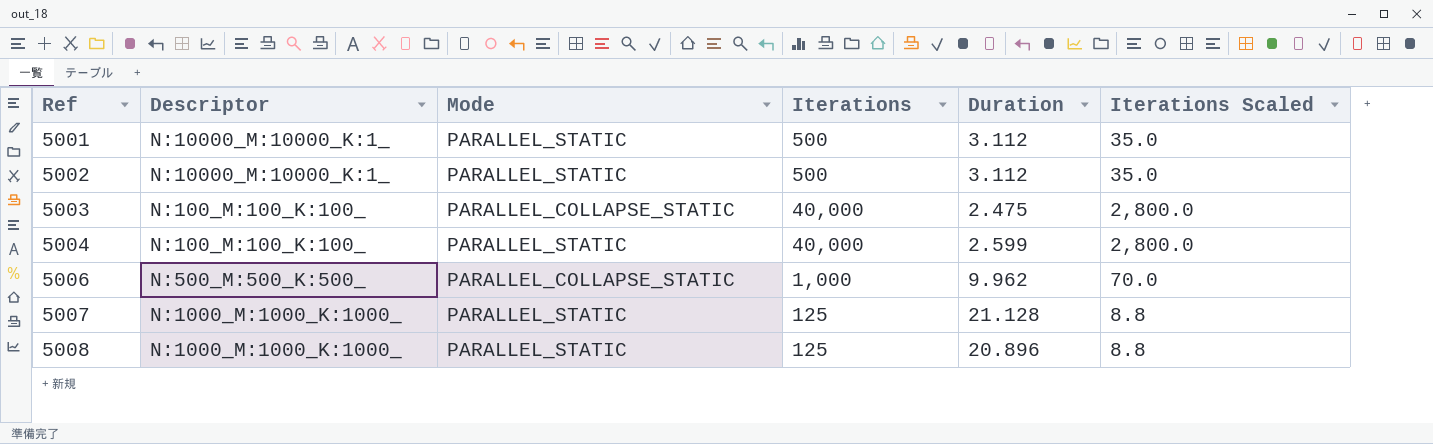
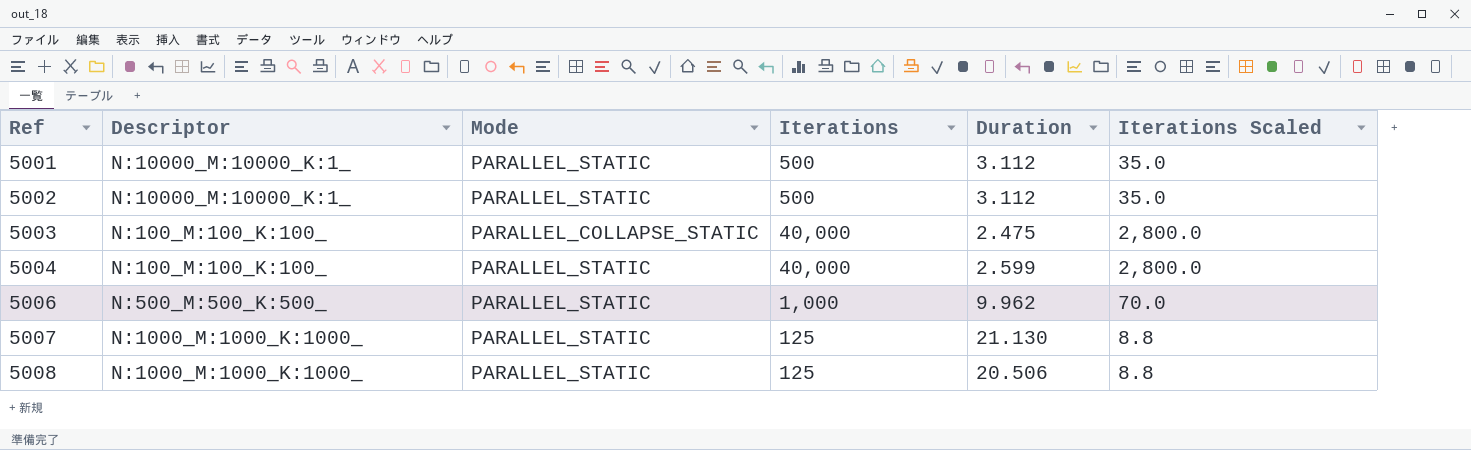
5006 | Mode: PARALLEL_COLLAPSE_STATIC -> PARALLEL_STATIC
5007 | Duration: 21.128 -> 21.130
5008 | Duration: 20.896 -> 20.506

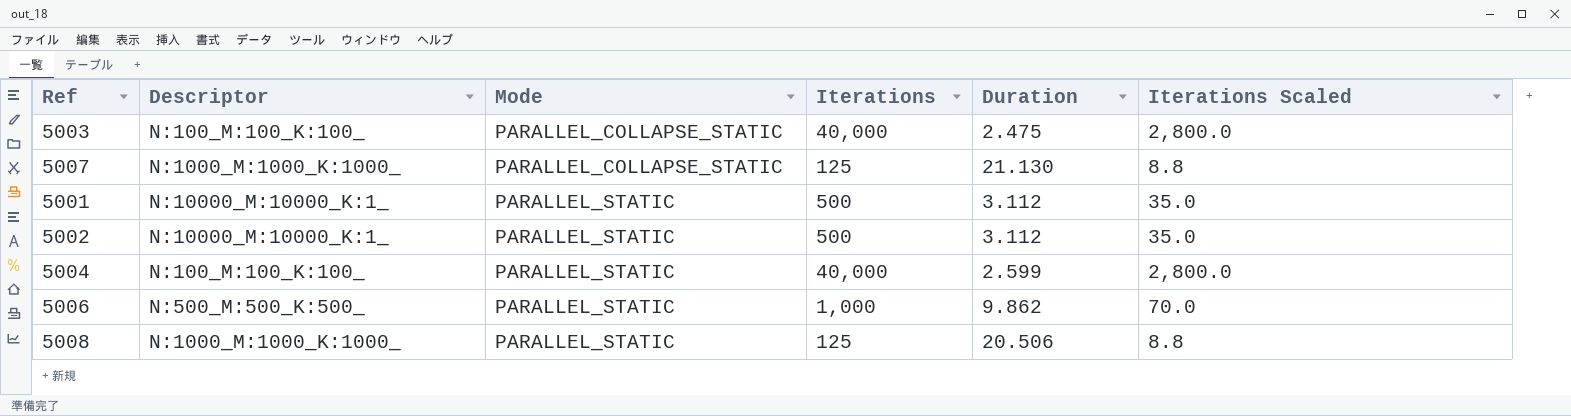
row order: Ref ascending -> Mode ascending
5007 | Mode: PARALLEL_STATIC -> PARALLEL_COLLAPSE_STATIC
5006 | Duration: 9.962 -> 9.862

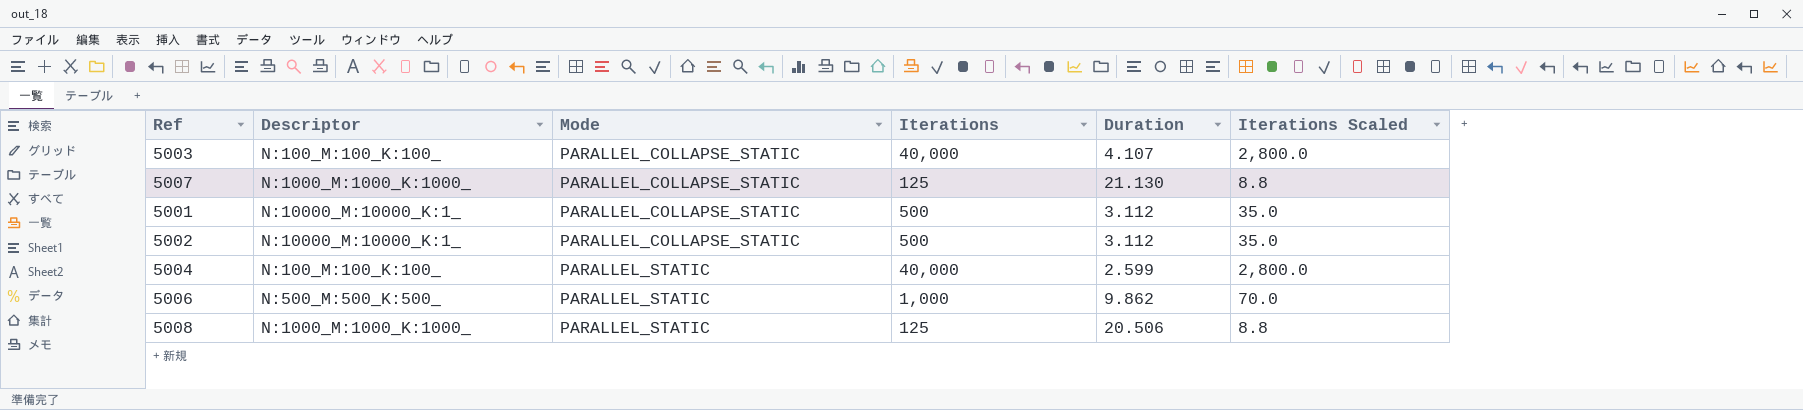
5003 | Duration: 2.475 -> 4.107
5001 | Mode: PARALLEL_STATIC -> PARALLEL_COLLAPSE_STATIC
5002 | Mode: PARALLEL_STATIC -> PARALLEL_COLLAPSE_STATIC

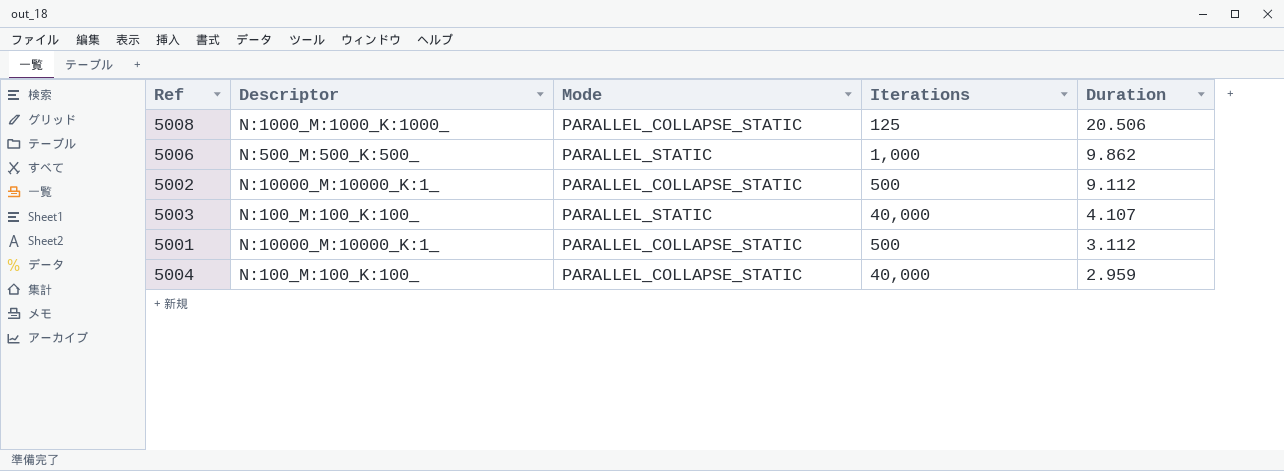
row order: Mode ascending -> Duration descending
column Iterations Scaled | formula: [Iterations] * 0.07 -> none
row 5007: N:1000_M:1000_K:1000_ | PARALLEL_COLLAPSE_STATIC | 125 | 21.130 | 8.8 -> none
5008 | Mode: PARALLEL_STATIC -> PARALLEL_COLLAPSE_STATIC
5002 | Duration: 3.112 -> 9.112
5003 | Mode: PARALLEL_COLLAPSE_STATIC -> PARALLEL_STATIC
5004 | Mode: PARALLEL_STATIC -> PARALLEL_COLLAPSE_STATIC
5004 | Duration: 2.599 -> 2.959

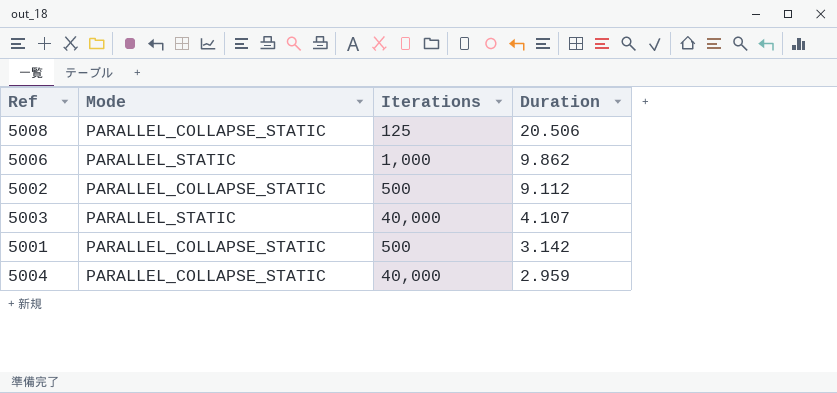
column Descriptor | position: 2 -> none
5001 | Duration: 3.112 -> 3.142

